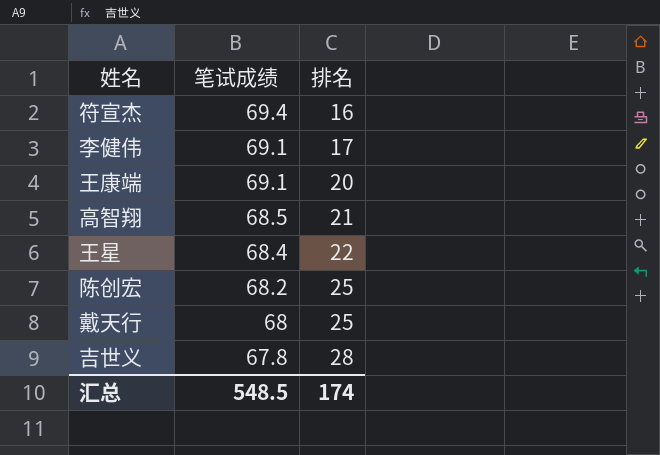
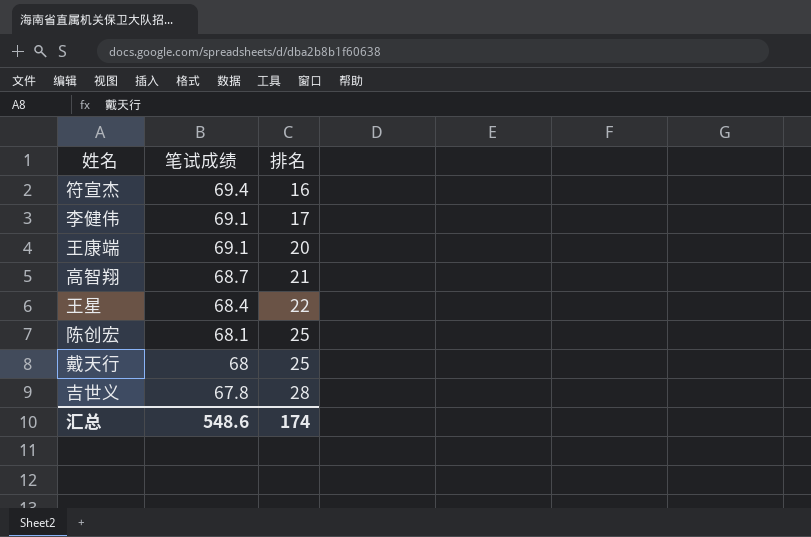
高智翔 | 笔试成绩: 68.5 -> 68.7
陈创宏 | 笔试成绩: 68.2 -> 68.1
汇总 | 笔试成绩: 548.5 -> 548.6

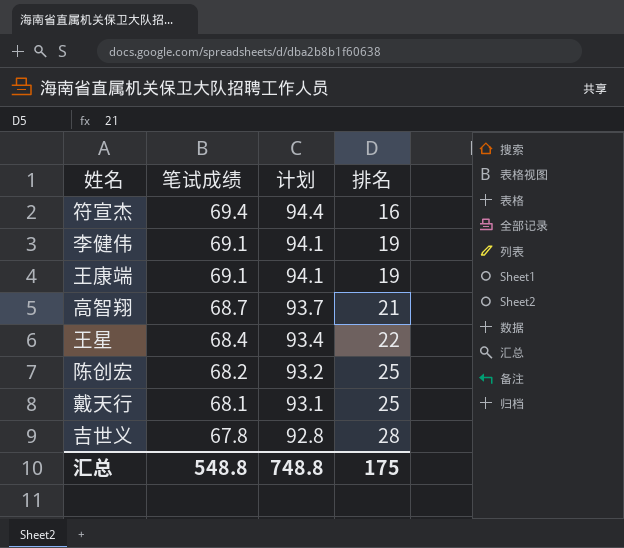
column 计划 | formula: none -> [笔试成绩] + 25
李健伟 | 排名: 17 -> 19
王康端 | 排名: 20 -> 19
陈创宏 | 笔试成绩: 68.1 -> 68.2
戴天行 | 笔试成绩: 68 -> 68.1
汇总 | 笔试成绩: 548.6 -> 548.8
汇总 | 排名: 174 -> 175

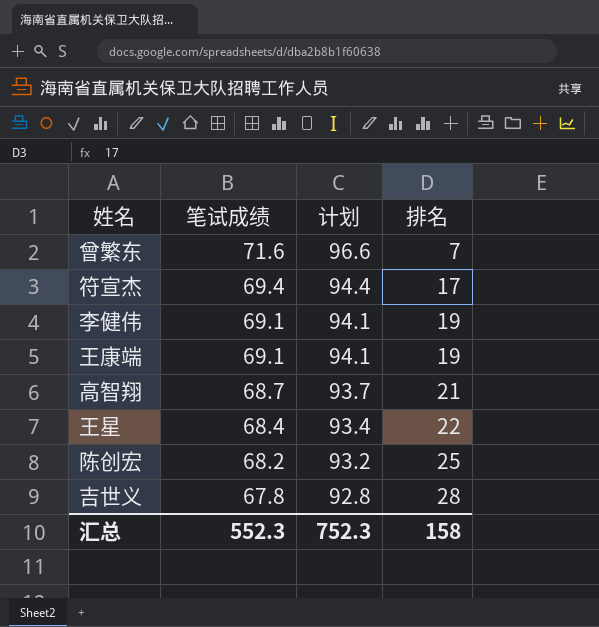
row 戴天行: 68.1 | 93.1 | 25 -> none
row 曾繁东: none -> 71.6 | 96.6 | 7
符宣杰 | 排名: 16 -> 17
汇总 | 笔试成绩: 548.8 -> 552.3
汇总 | 计划: 748.8 -> 752.3
汇总 | 排名: 175 -> 158

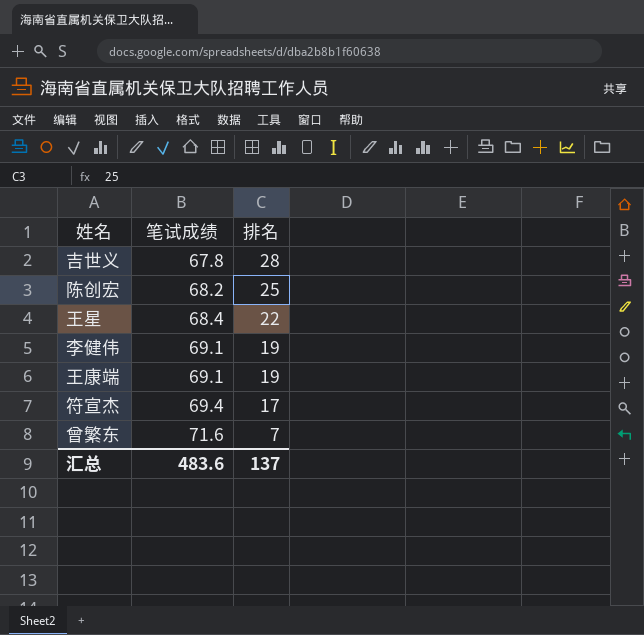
row order: 笔试成绩 descending -> 笔试成绩 ascending
column 计划 | formula: [笔试成绩] + 25 -> none
row 高智翔: 68.7 | 93.7 | 21 -> none
汇总 | 笔试成绩: 552.3 -> 483.6
汇总 | 排名: 158 -> 137

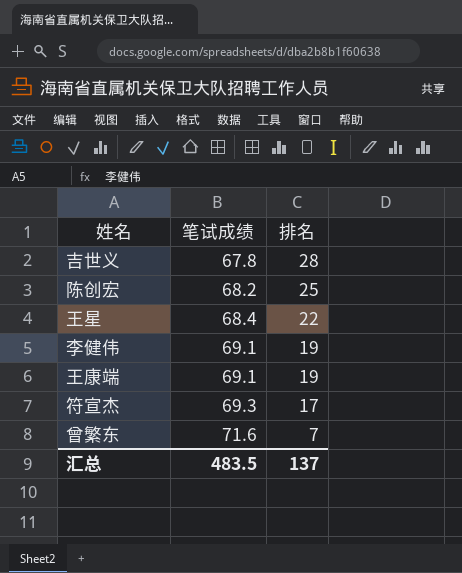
符宣杰 | 笔试成绩: 69.4 -> 69.3
汇总 | 笔试成绩: 483.6 -> 483.5

